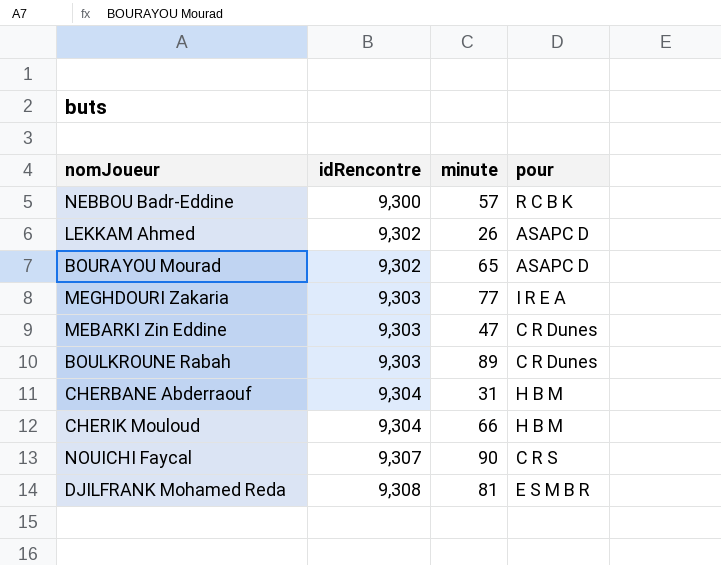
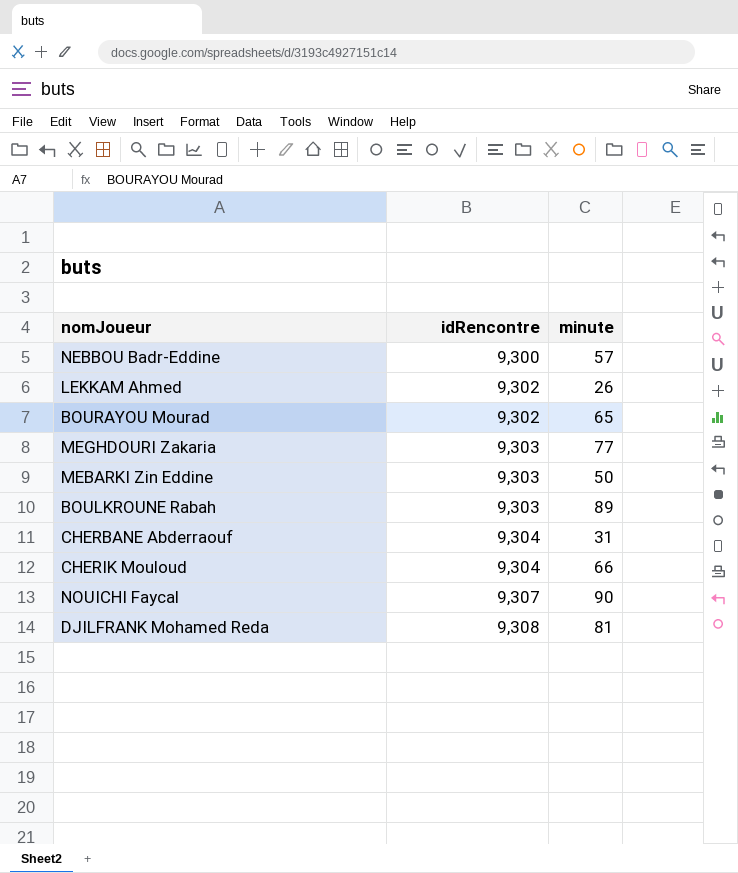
column pour | position: 4 -> none
MEBARKI Zin Eddine | minute: 47 -> 50

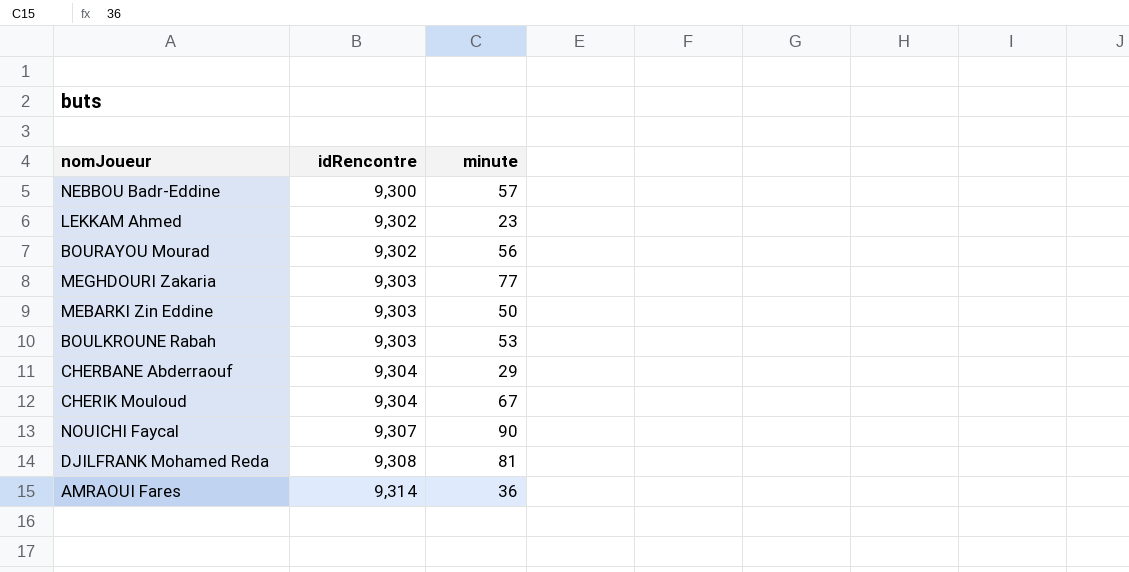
LEKKAM Ahmed | minute: 26 -> 23
BOURAYOU Mourad | minute: 65 -> 56
BOULKROUNE Rabah | minute: 89 -> 53
CHERBANE Abderraouf | minute: 31 -> 29
CHERIK Mouloud | minute: 66 -> 67
row AMRAOUI Fares: none -> 9,314 | 36

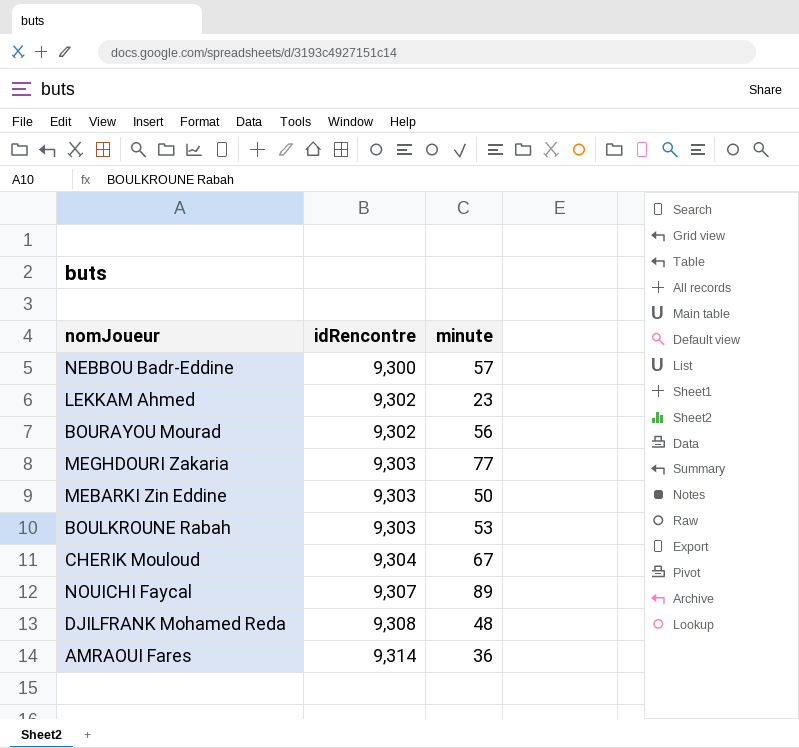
row CHERBANE Abderraouf: 9,304 | 29 -> none
NOUICHI Faycal | minute: 90 -> 89
DJILFRANK Mohamed Reda | minute: 81 -> 48

